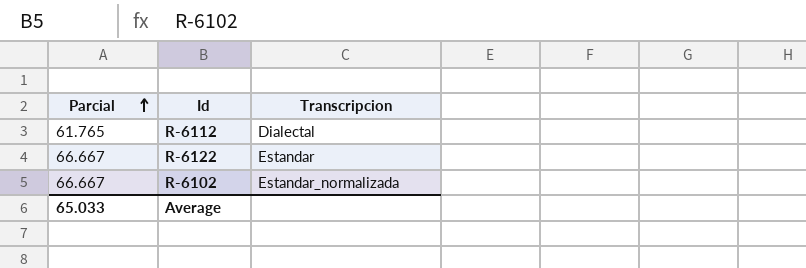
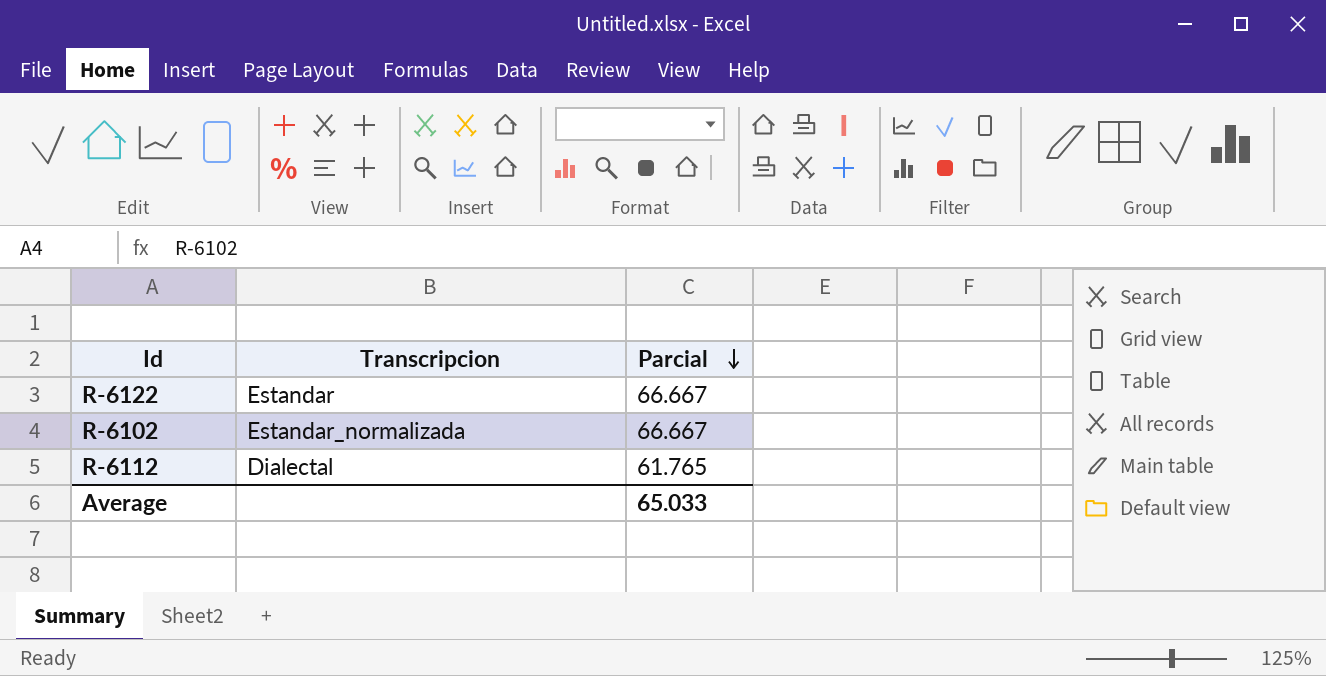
row order: Parcial ascending -> Parcial descending
column Parcial | position: 1 -> 3

